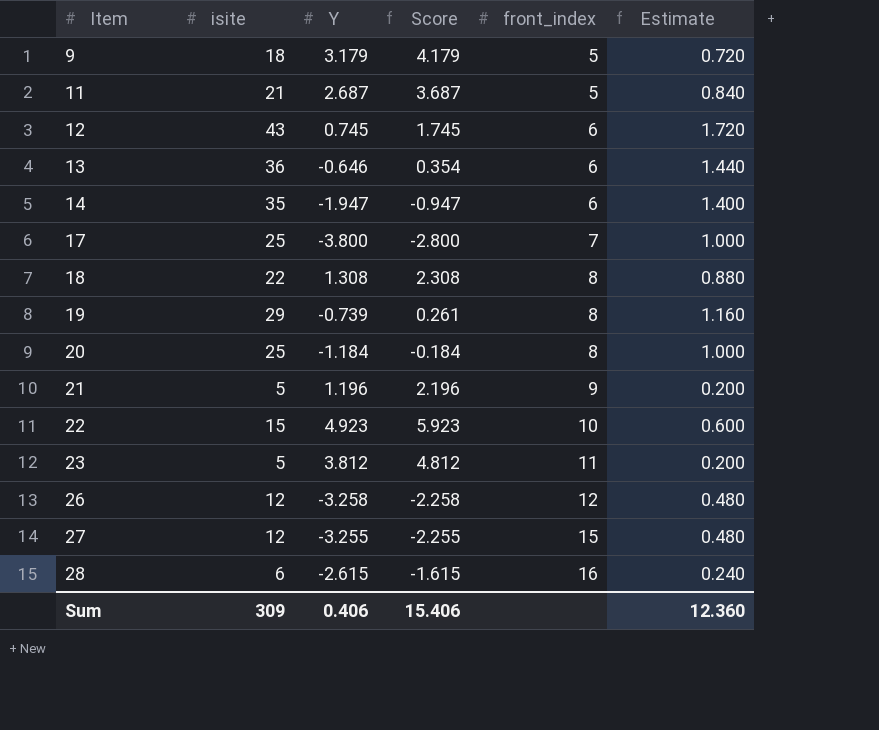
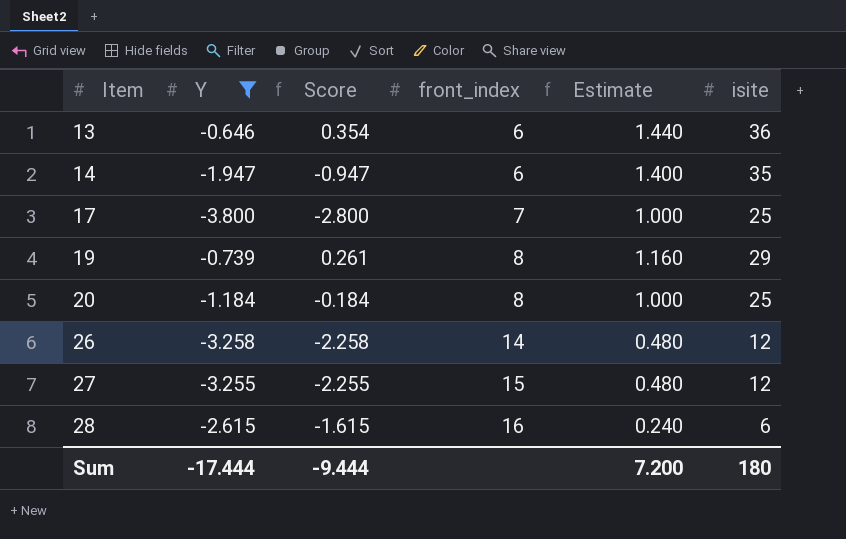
filter: none -> Y <= -0.646
column isite | position: 2 -> 6
26 | front_index: 12 -> 14
Sum | Y: 0.406 -> -17.444
Sum | Score: 15.406 -> -9.444
Sum | Estimate: 12.360 -> 7.200
Sum | isite: 309 -> 180

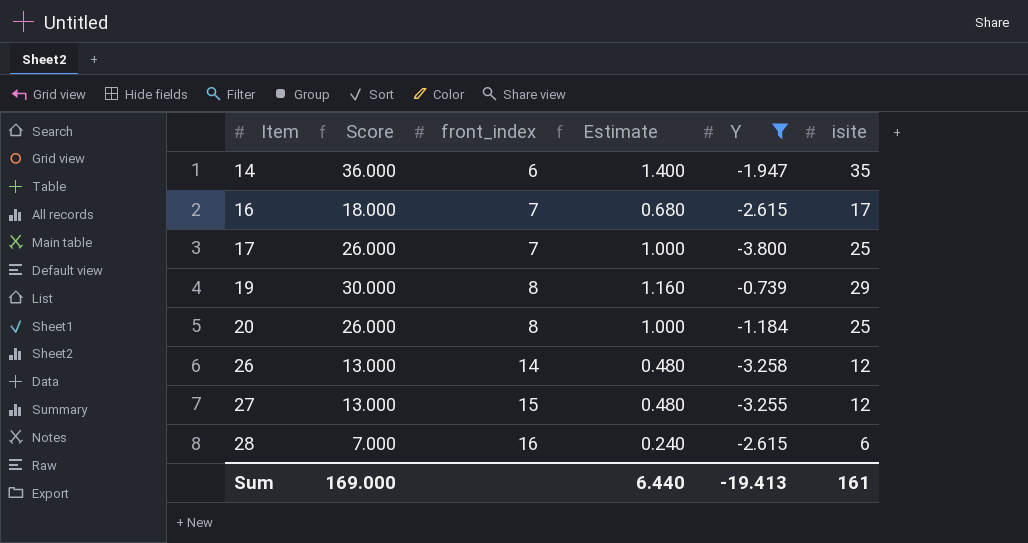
column Score | formula: [Y] + 1 -> [isite] + 1
column Y | position: 2 -> 5
row 13: -0.646 | 0.354 | 6 | 1.440 | 36 -> none
row 16: none -> 18.000 | 7 | 0.680 | -2.615 | 17
Sum | Score: -9.444 -> 169.000
Sum | Estimate: 7.200 -> 6.440
Sum | Y: -17.444 -> -19.413
Sum | isite: 180 -> 161

